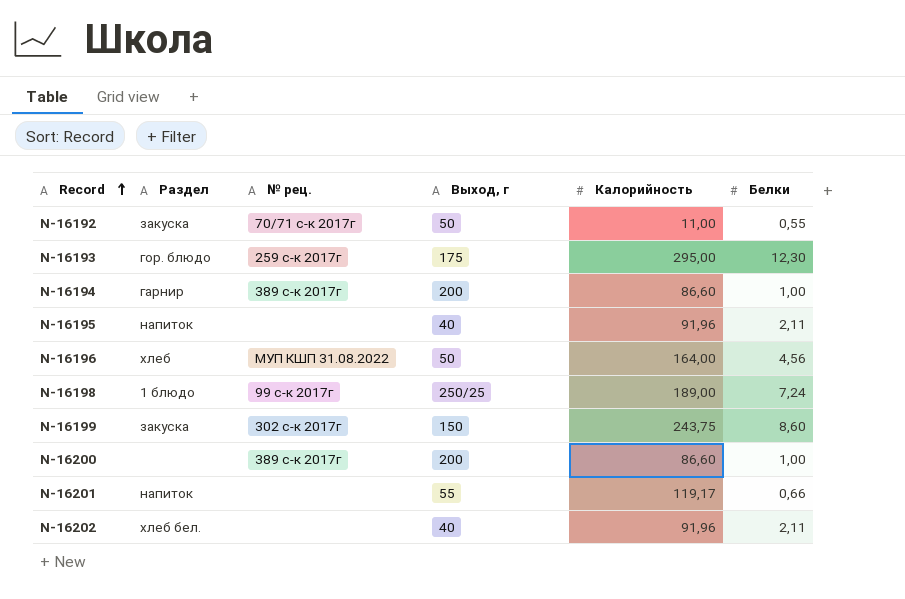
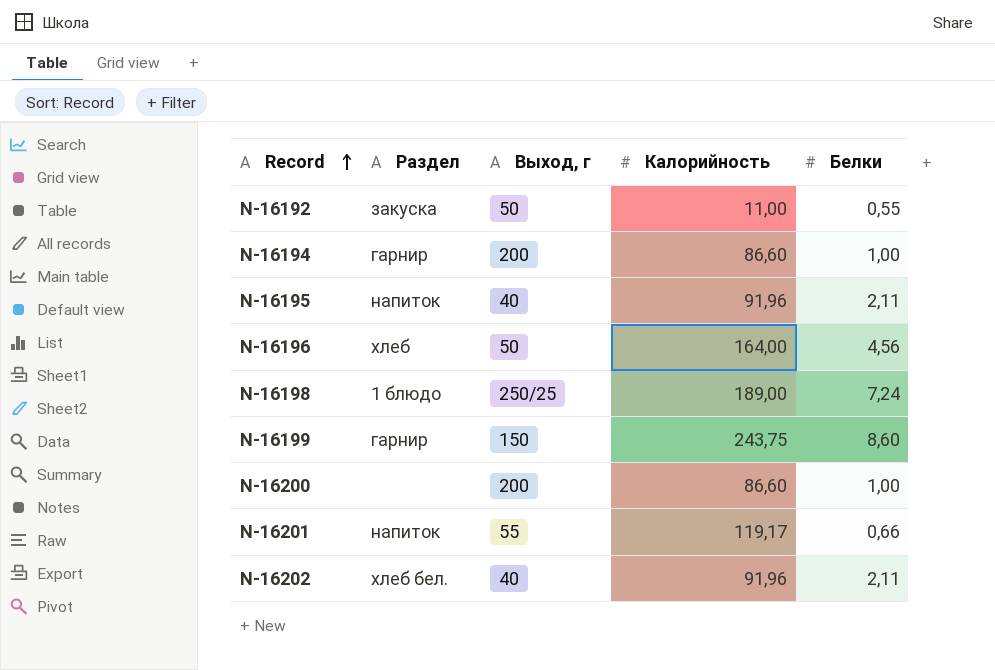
column № рец. | position: 3 -> none
row N-16193: гор. блюдо | 259 с-к 2017г | 175 | 295,00 | 12,30 -> none
N-16199 | Раздел: закуска -> гарнир

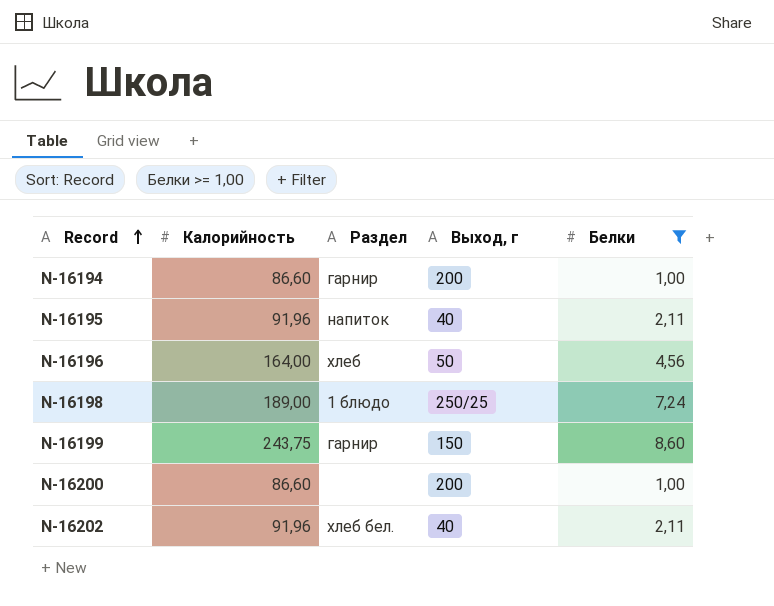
filter: none -> Белки >= 1,00
column Калорийность | position: 4 -> 2

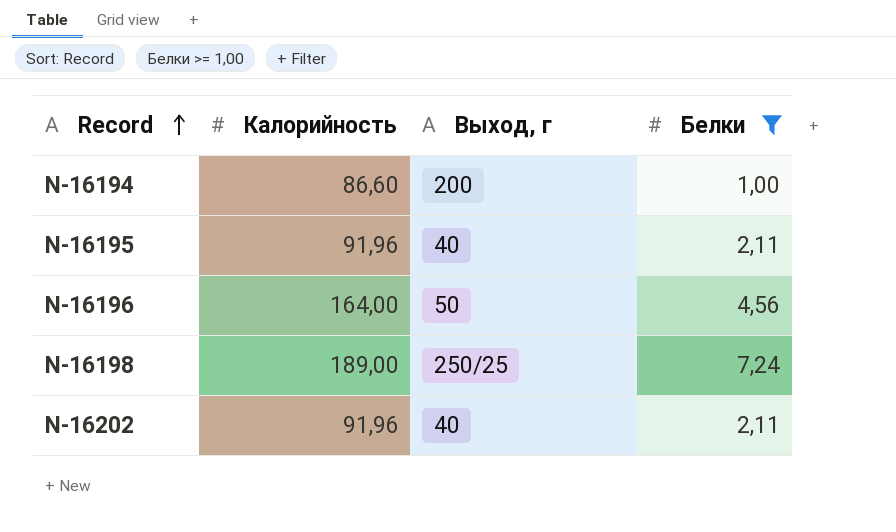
column Раздел | position: 3 -> none
row N-16199: 243,75 | гарнир | 150 | 8,60 -> none
row N-16200: 86,60 | none | 200 | 1,00 -> none

